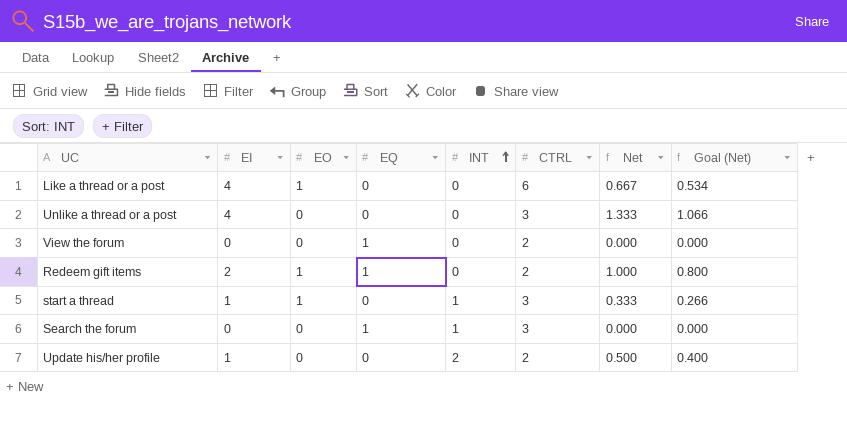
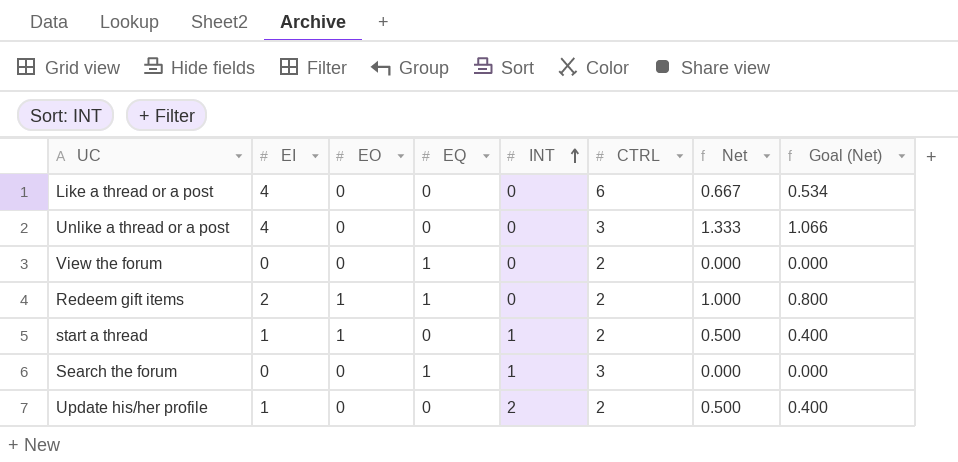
Like a thread or a post | EO: 1 -> 0
start a thread | CTRL: 3 -> 2
start a thread | Net: 0.333 -> 0.500
start a thread | Goal (Net): 0.266 -> 0.400

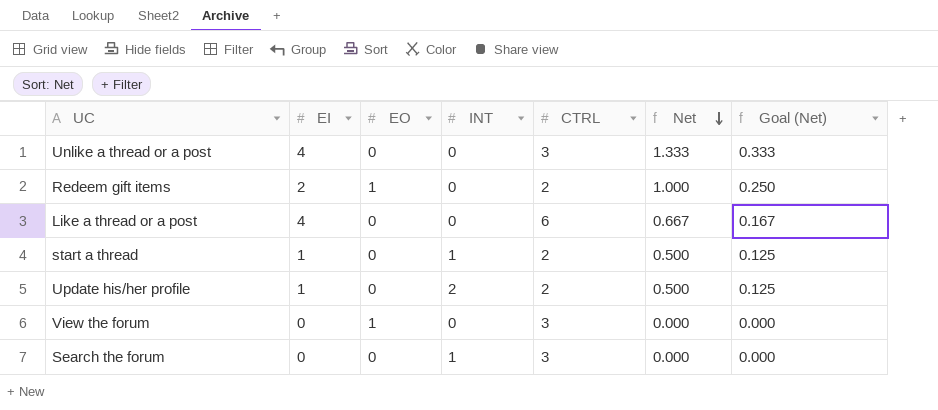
row order: INT ascending -> Net descending
column EQ | position: 4 -> none
column Goal (Net) | formula: [Net] * 0.8 -> [Net] * 0.25
start a thread | EO: 1 -> 0
View the forum | EO: 0 -> 1
View the forum | CTRL: 2 -> 3

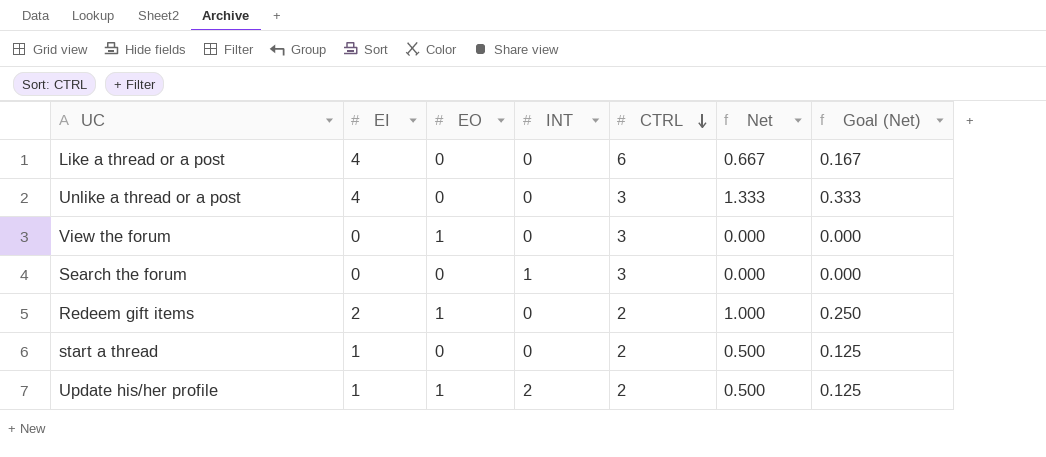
row order: Net descending -> CTRL descending
start a thread | INT: 1 -> 0
Update his/her profile | EO: 0 -> 1

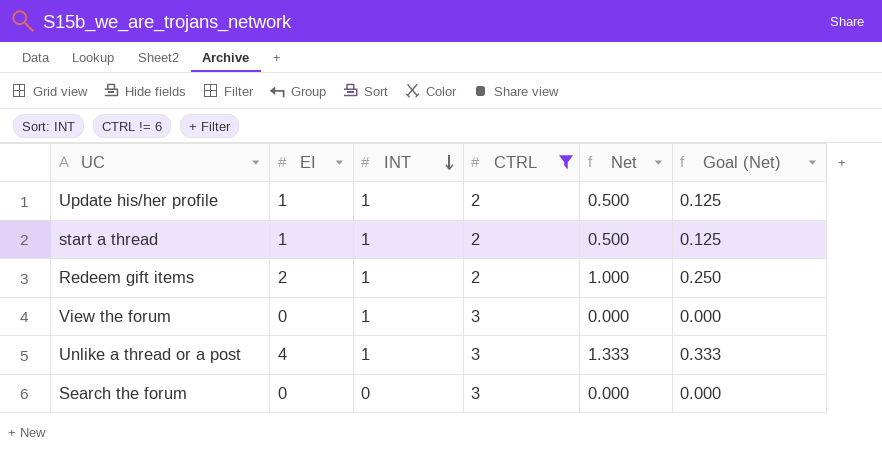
filter: none -> CTRL != 6
row order: CTRL descending -> INT descending
column EO | position: 3 -> none
Update his/her profile | INT: 2 -> 1
start a thread | INT: 0 -> 1
Redeem gift items | INT: 0 -> 1
View the forum | INT: 0 -> 1
Unlike a thread or a post | INT: 0 -> 1
Search the forum | INT: 1 -> 0

